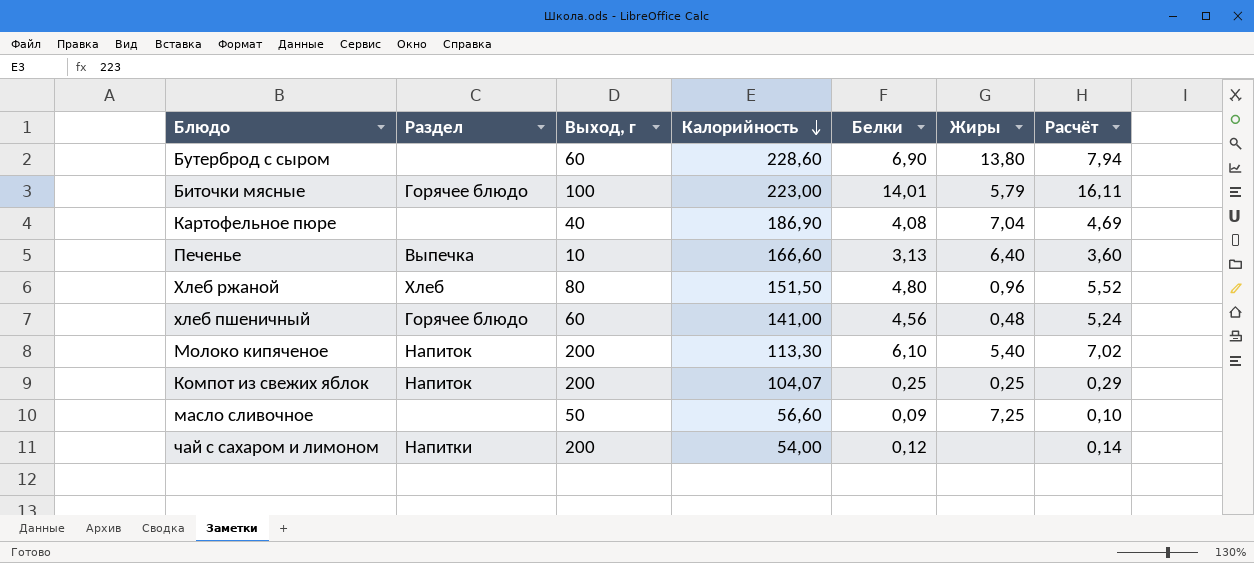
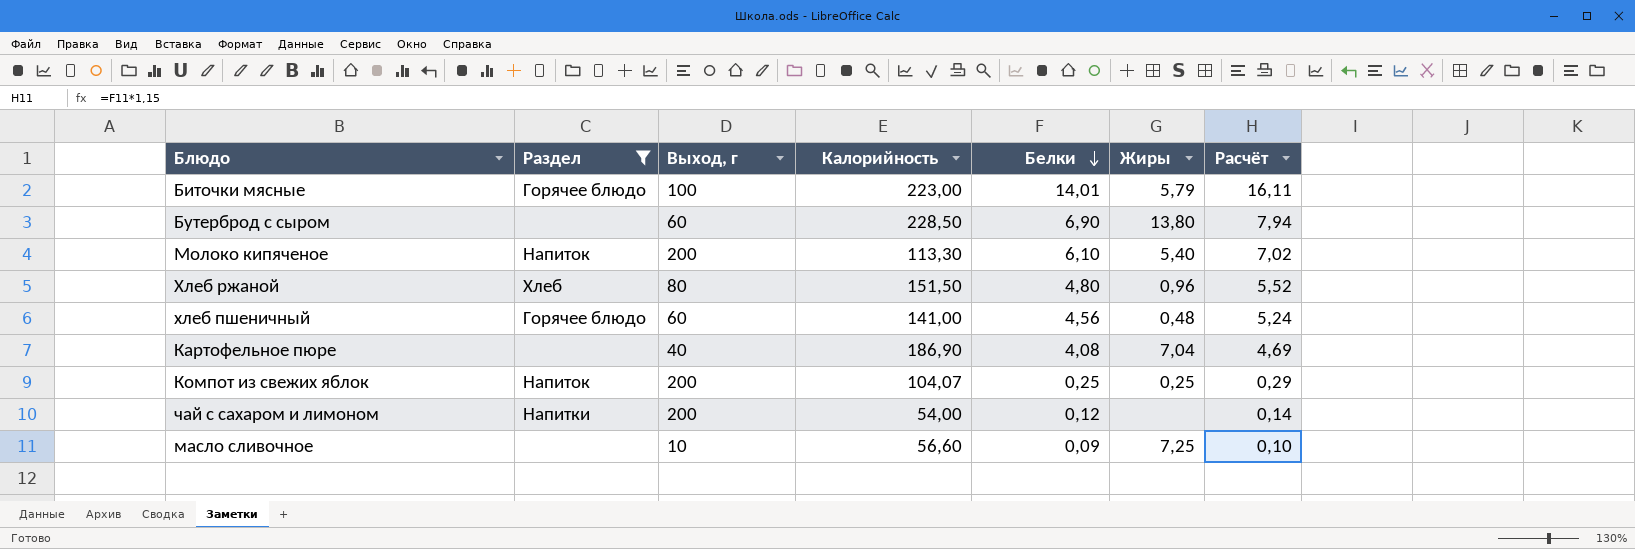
filter: none -> Раздел != Выпечка
row order: Калорийность descending -> Белки descending
Бутерброд с сыром | Калорийность: 228,60 -> 228,50
масло сливочное | Выход, г: 50 -> 10

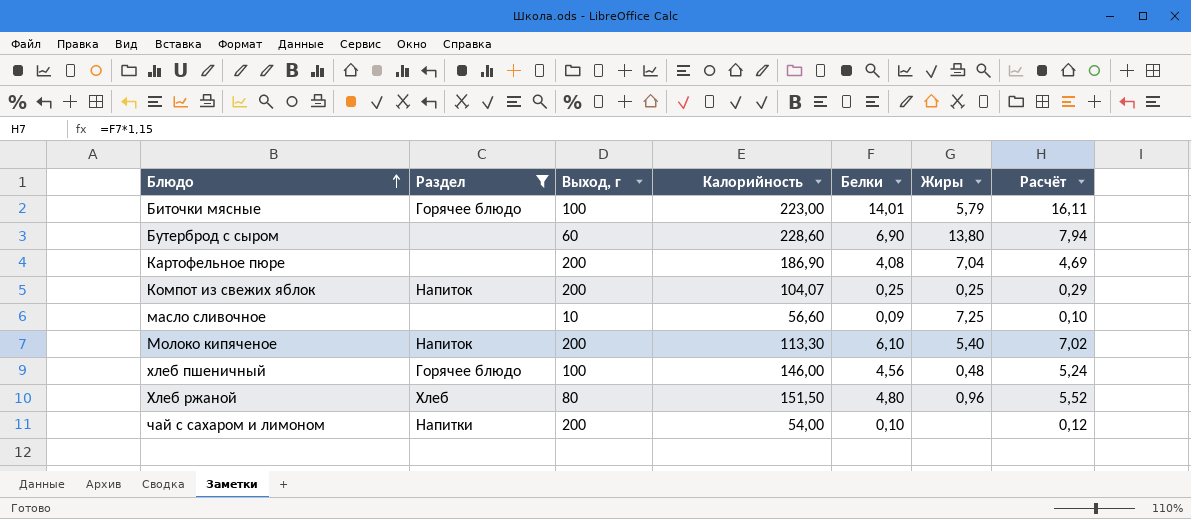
row order: Белки descending -> Блюдо ascending
Бутерброд с сыром | Калорийность: 228,50 -> 228,60
Картофельное пюре | Выход, г: 40 -> 200
хлеб пшеничный | Выход, г: 60 -> 100
хлеб пшеничный | Калорийность: 141,00 -> 146,00
чай с сахаром и лимоном | Белки: 0,12 -> 0,10
чай с сахаром и лимоном | Расчёт: 0,14 -> 0,12

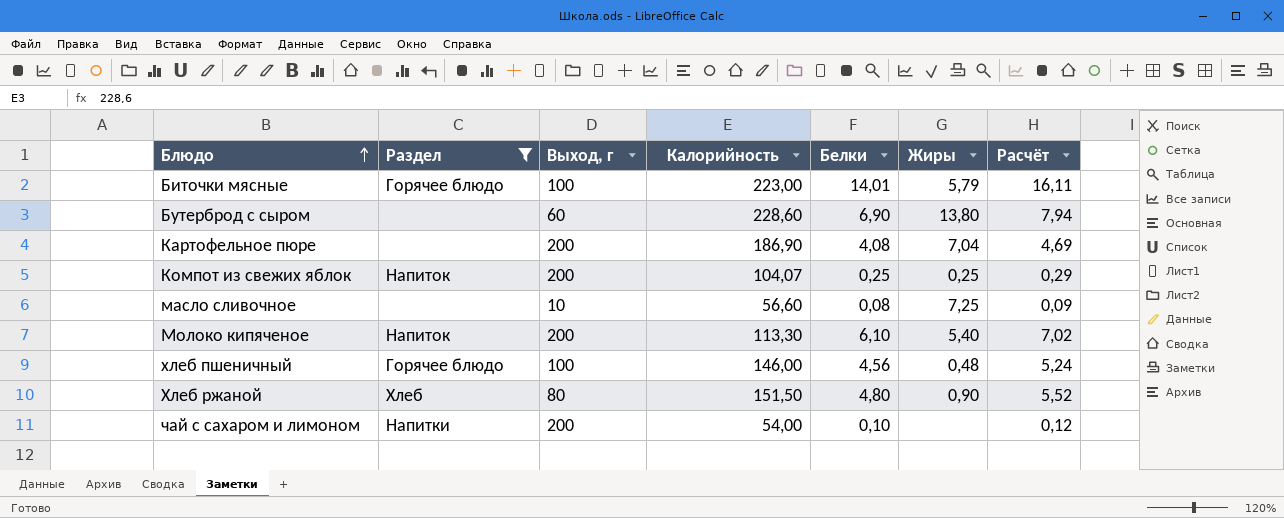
масло сливочное | Белки: 0,09 -> 0,08
масло сливочное | Расчёт: 0,10 -> 0,09
Хлеб ржаной | Жиры: 0,96 -> 0,90

